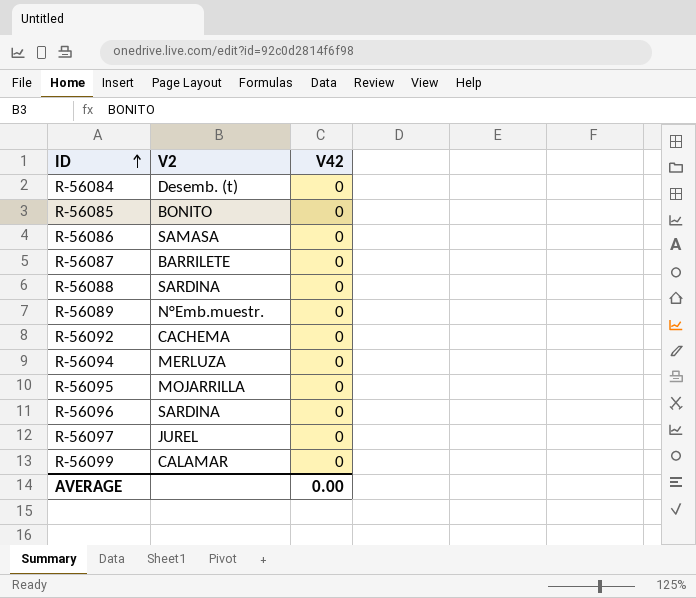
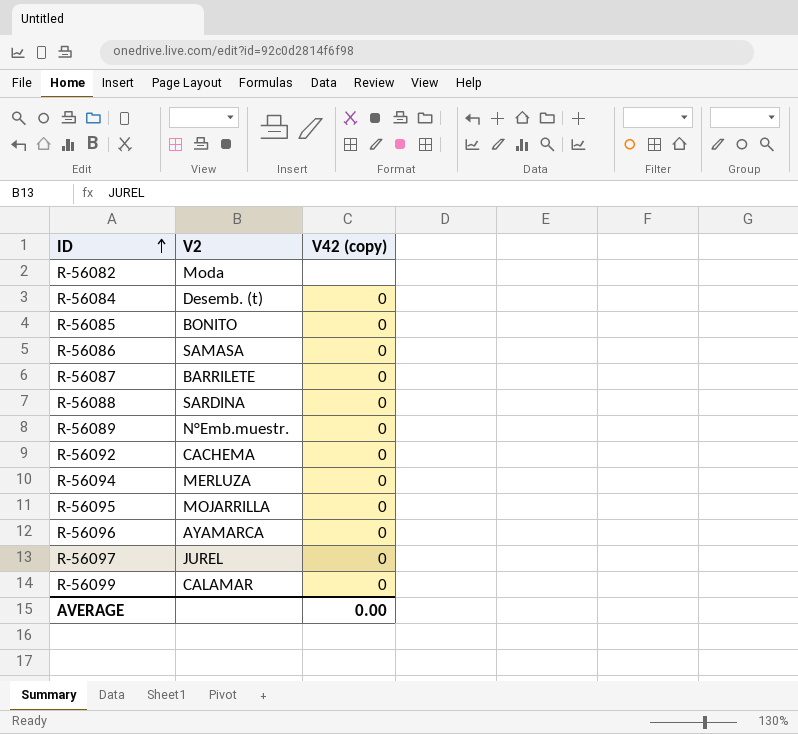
column name: V42 -> V42 (copy)
row R-56082: none -> Moda | none
R-56096 | V2: SARDINA -> AYAMARCA

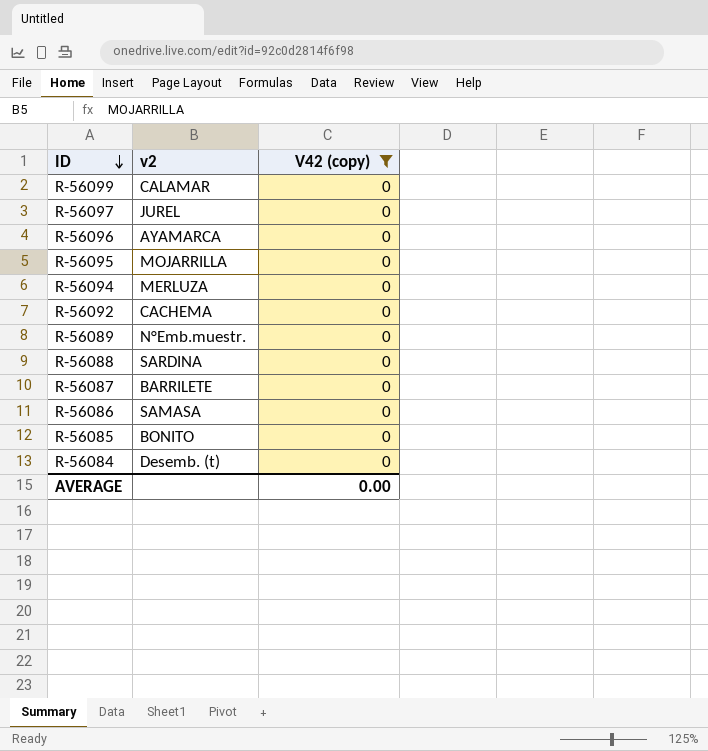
filter: none -> V42 (copy) = 0
row order: ID ascending -> ID descending
column name: V2 -> v2

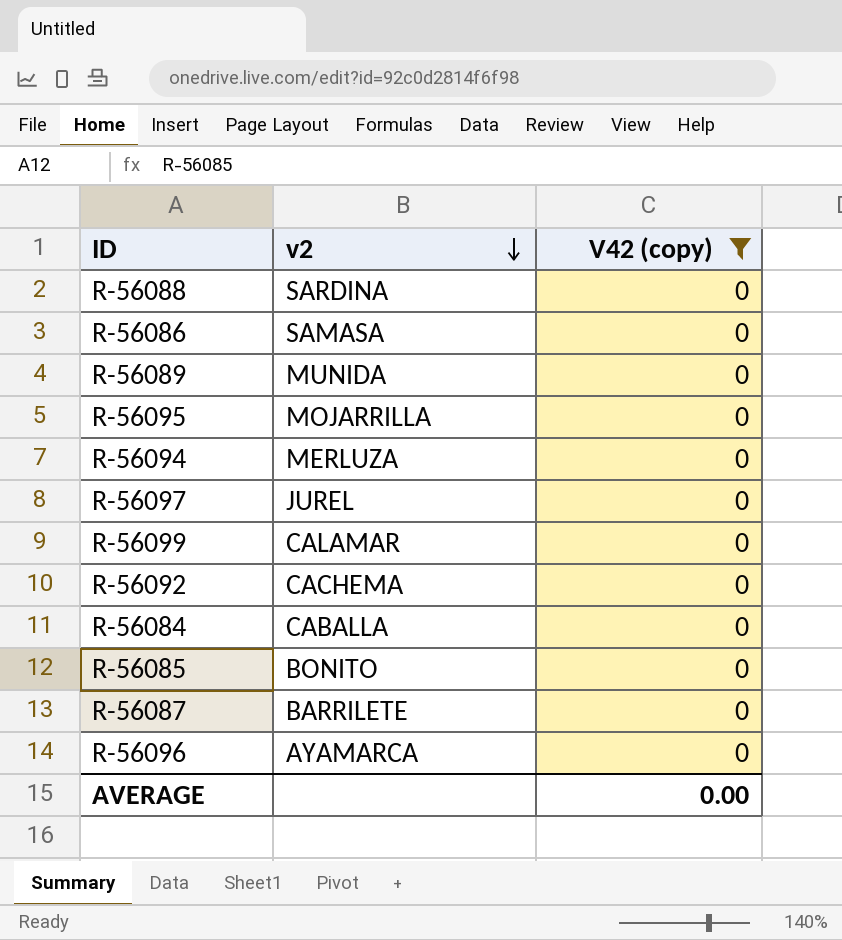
row order: ID descending -> v2 descending
R-56089 | v2: N°Emb.muestr. -> MUNIDA
R-56084 | v2: Desemb. (t) -> CABALLA

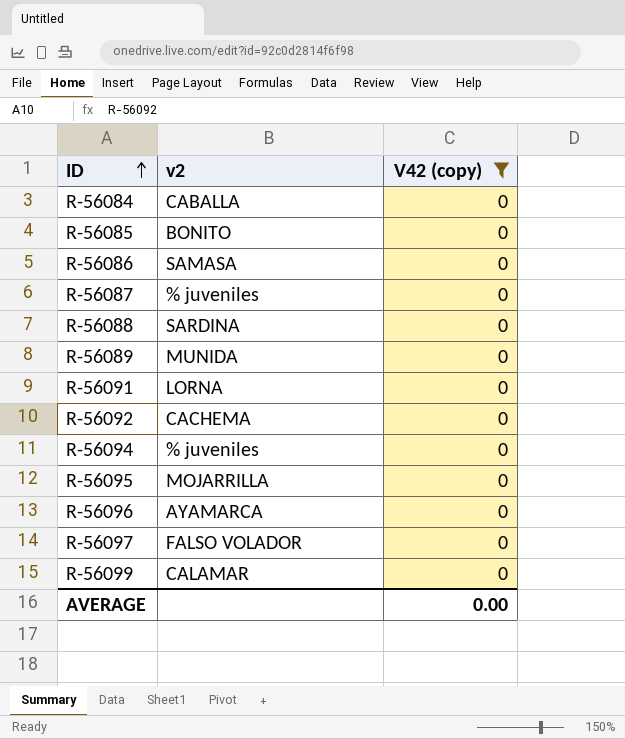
row order: v2 descending -> ID ascending
R-56087 | v2: BARRILETE -> % juveniles
row R-56091: none -> LORNA | 0
R-56094 | v2: MERLUZA -> % juveniles
R-56097 | v2: JUREL -> FALSO VOLADOR

